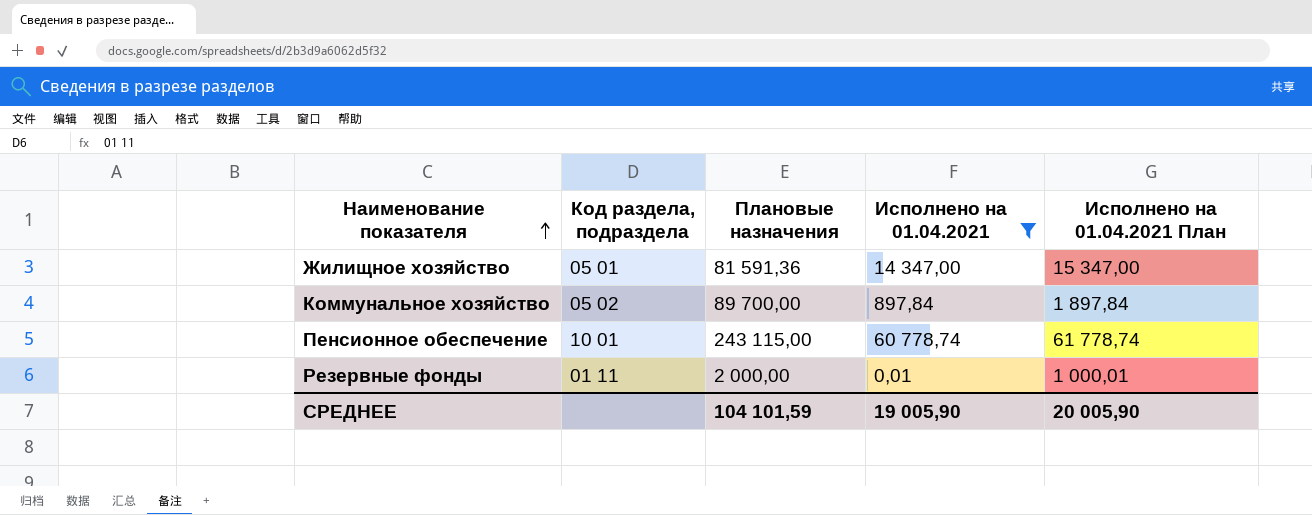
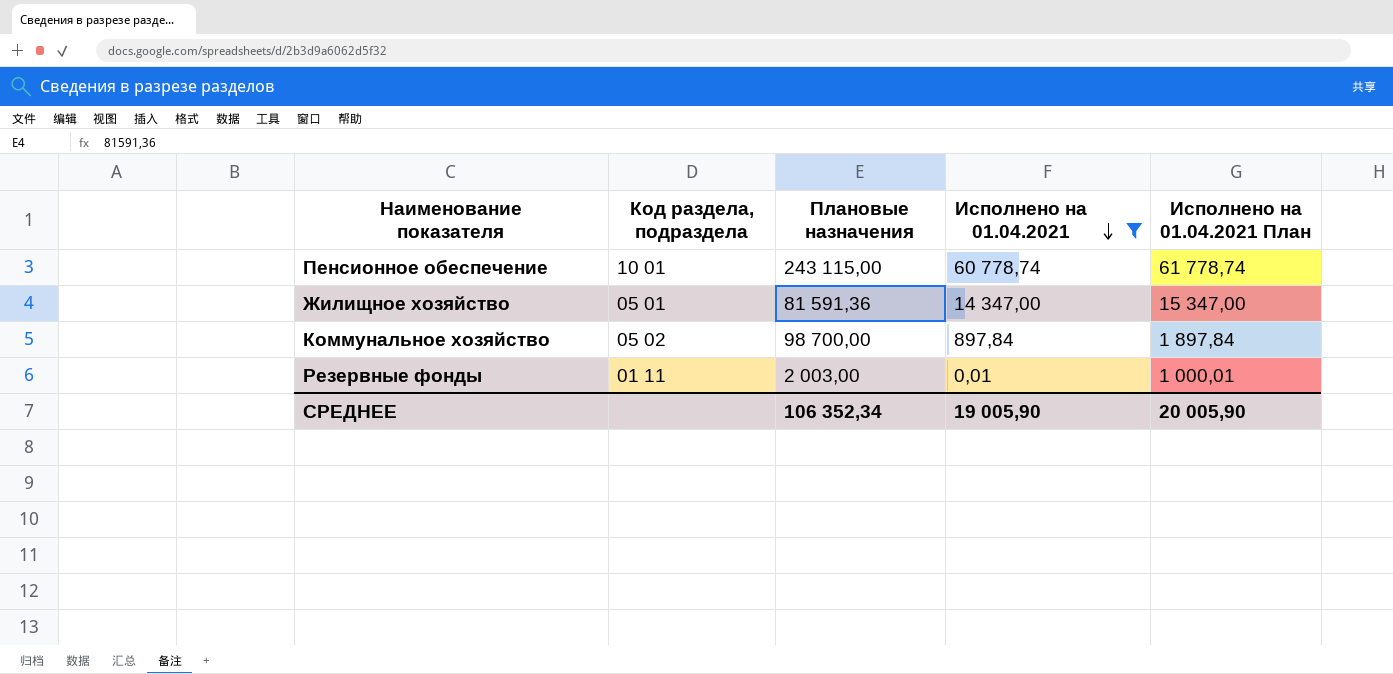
row order: Наименование показателя ascending -> Исполнено на 01.04.2021 descending
Коммунальное хозяйство | Плановые назначения: 89 700,00 -> 98 700,00
Резервные фонды | Плановые назначения: 2 000,00 -> 2 003,00
СРЕДНЕЕ | Плановые назначения: 104 101,59 -> 106 352,34

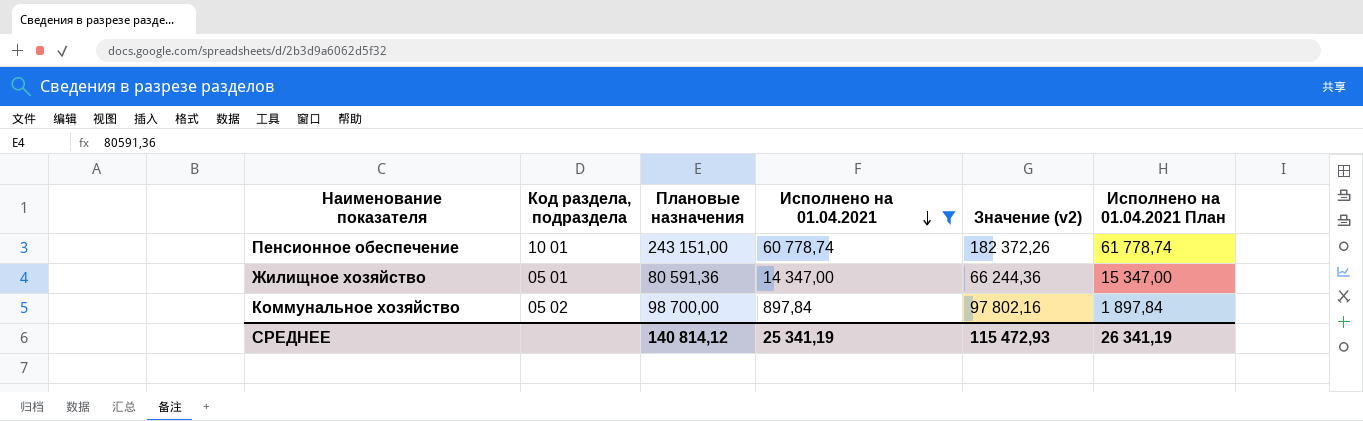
column Значение (v2) | formula: none -> [Плановые назначения] - [Исполнено на 01.04.2021]
row Резервные фонды: 01 11 | 2 003,00 | 0,01 | 1 000,01 -> none
Пенсионное обеспечение | Плановые назначения: 243 115,00 -> 243 151,00
Жилищное хозяйство | Плановые назначения: 81 591,36 -> 80 591,36
СРЕДНЕЕ | Плановые назначения: 106 352,34 -> 140 814,12
СРЕДНЕЕ | Исполнено на 01.04.2021: 19 005,90 -> 25 341,19
СРЕДНЕЕ | Исполнено на 01.04.2021 План: 20 005,90 -> 26 341,19

